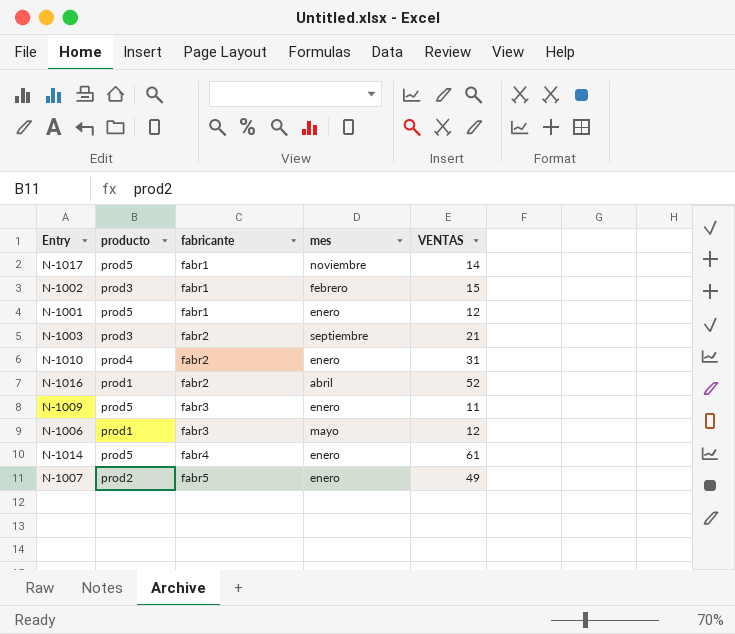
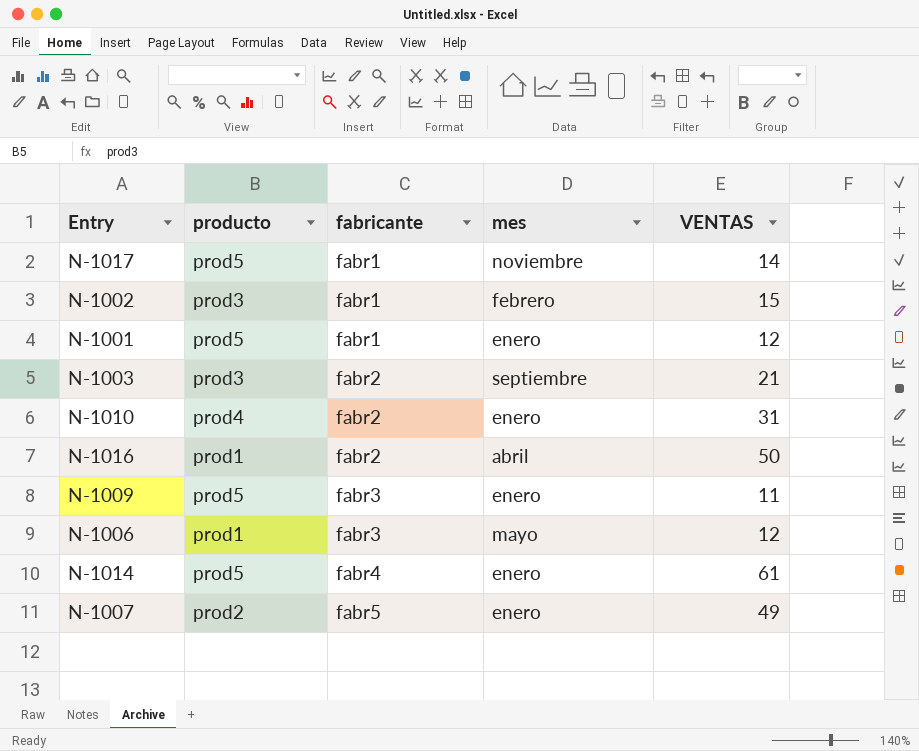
N-1016 | VENTAS: 52 -> 50

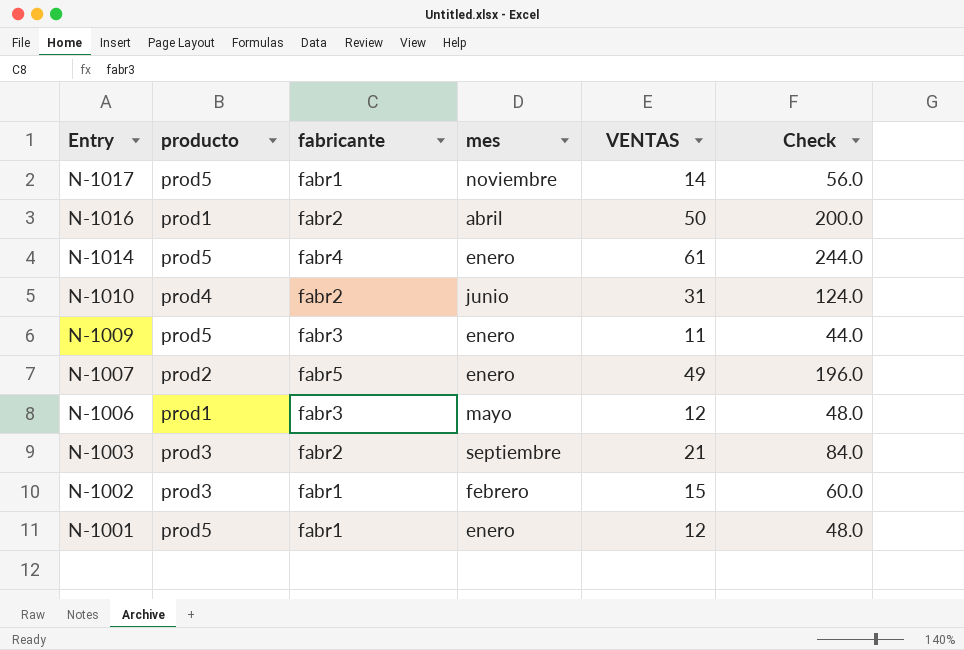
row order: fabricante ascending -> Entry descending
column Check | formula: none -> [VENTAS] * 4
N-1010 | mes: enero -> junio

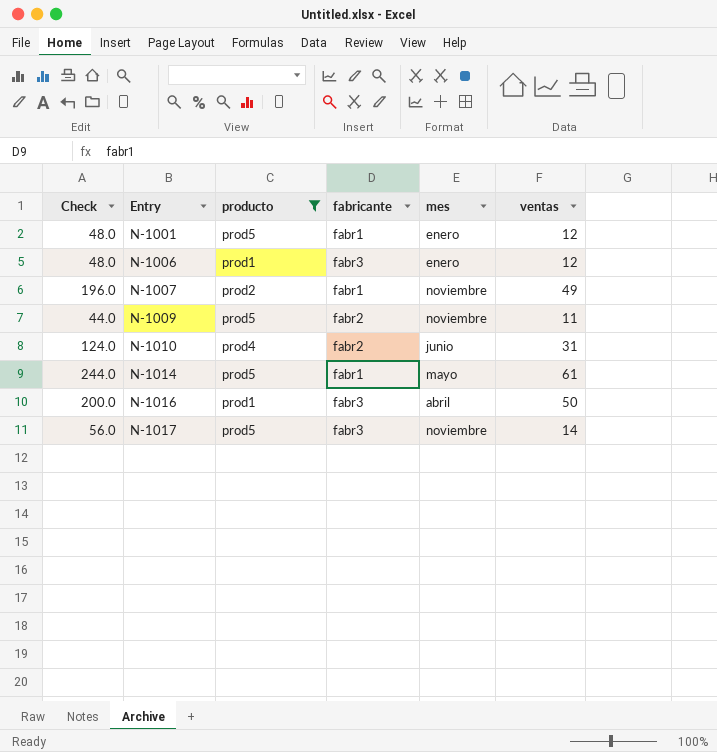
filter: none -> producto != prod3
row order: Entry descending -> Entry ascending
column Check | position: 6 -> 1
column name: VENTAS -> ventas
N-1006 | mes: mayo -> enero
N-1007 | fabricante: fabr5 -> fabr1
N-1007 | mes: enero -> noviembre
N-1009 | fabricante: fabr3 -> fabr2
N-1009 | mes: enero -> noviembre
N-1014 | fabricante: fabr4 -> fabr1
N-1014 | mes: enero -> mayo
N-1016 | fabricante: fabr2 -> fabr3
N-1017 | fabricante: fabr1 -> fabr3

